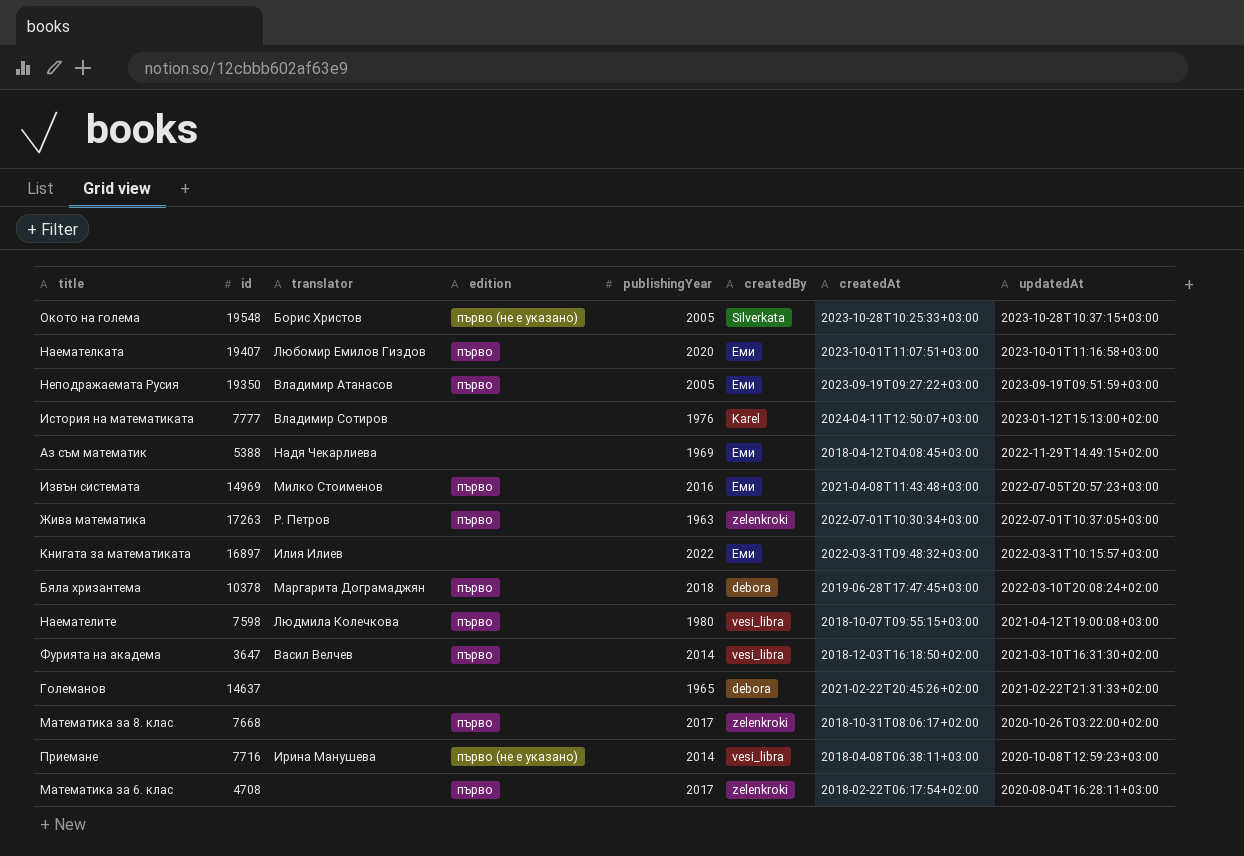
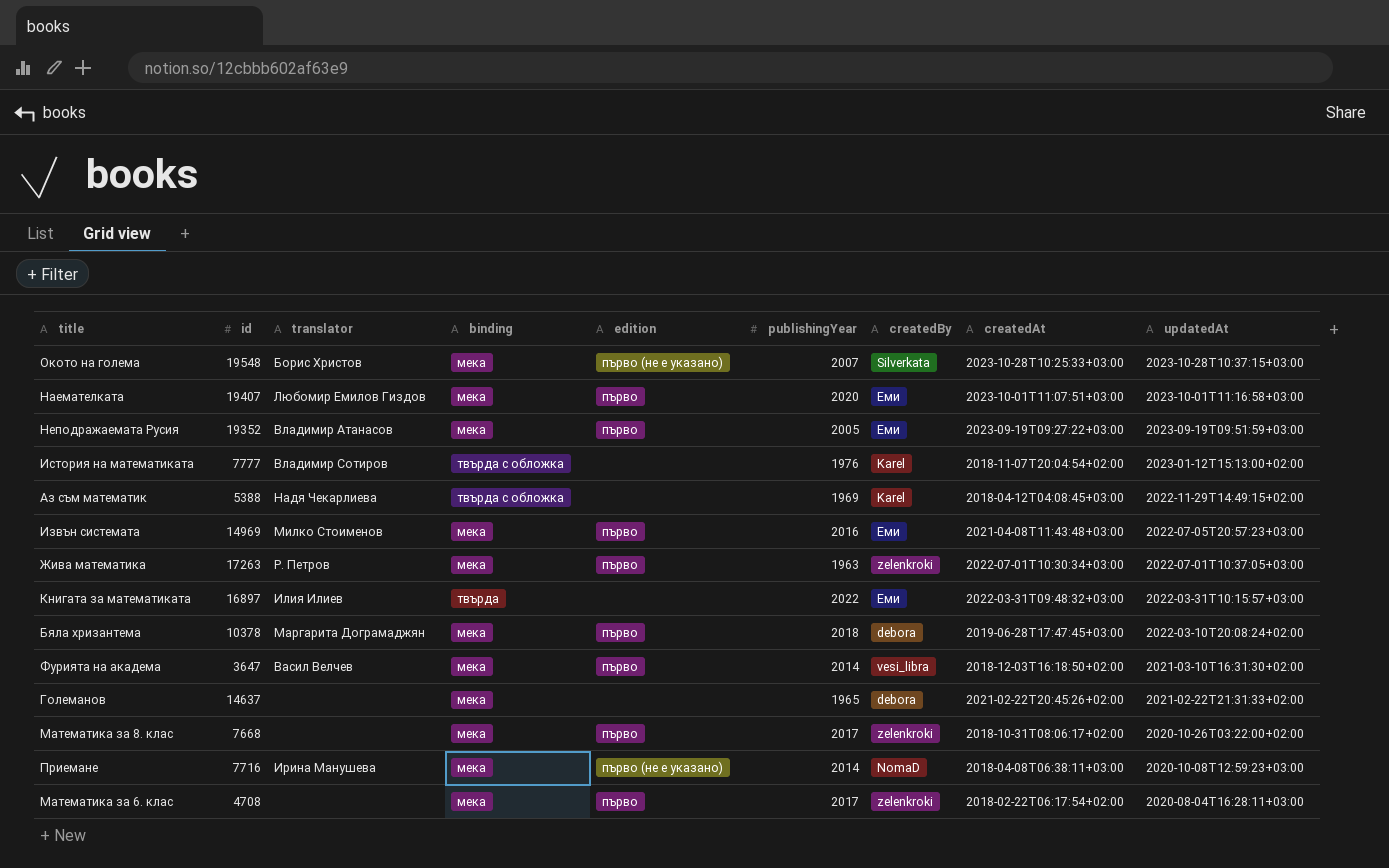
column binding | position: none -> 4
row Наемателите: 7598 | Людмила Колечкова | първо | 1980 | vesi_libra | 2018-10-07T09:55:15+03:00 | 2021-04-12T19:00:08+03:00 -> none
Окото на голема | publishingYear: 2005 -> 2007
Неподражаемата Русия | id: 19350 -> 19352
История на математиката | createdAt: 2024-04-11T12:50:07+03:00 -> 2018-11-07T20:04:54+02:00
Аз съм математик | createdBy: Еми -> Karel
Приемане | createdBy: vesi_libra -> NomaD

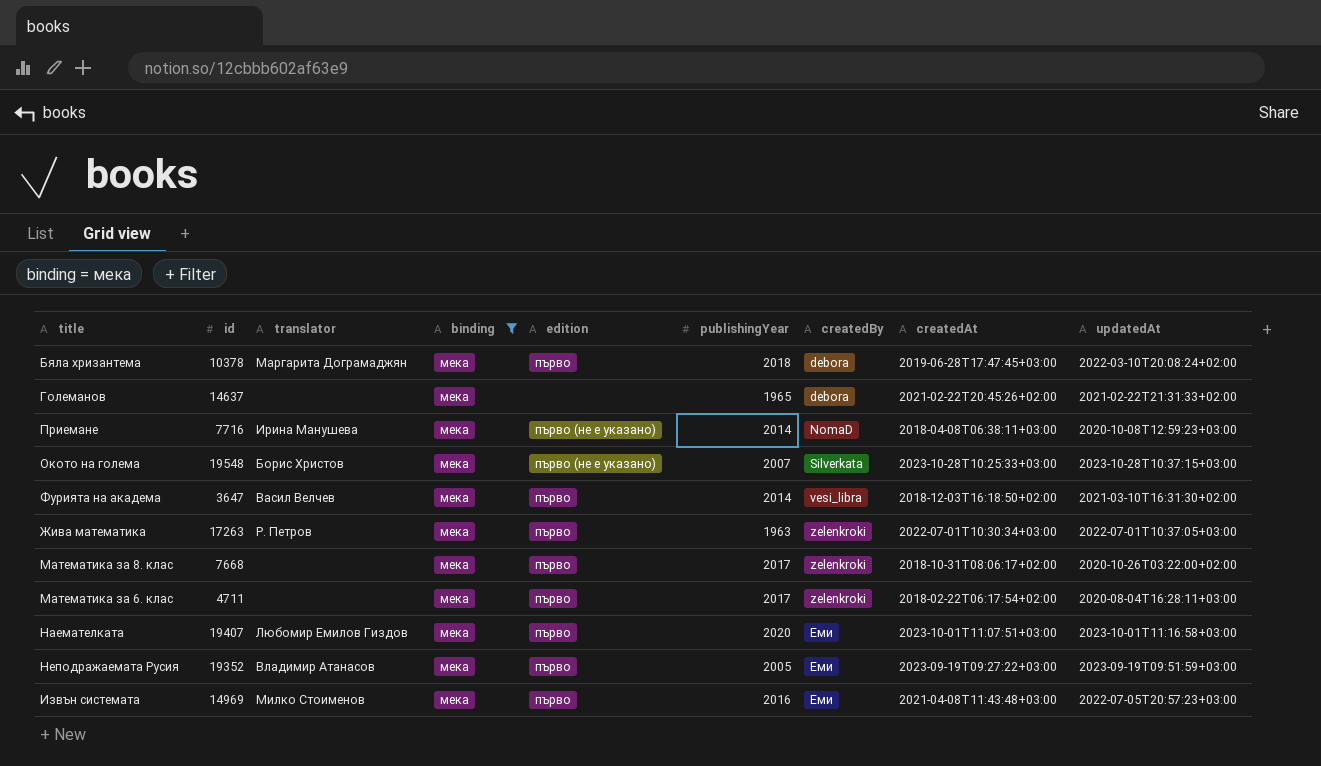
filter: none -> binding = мека
row order: updatedAt descending -> createdBy ascending
Математика за 6. клас | id: 4708 -> 4711

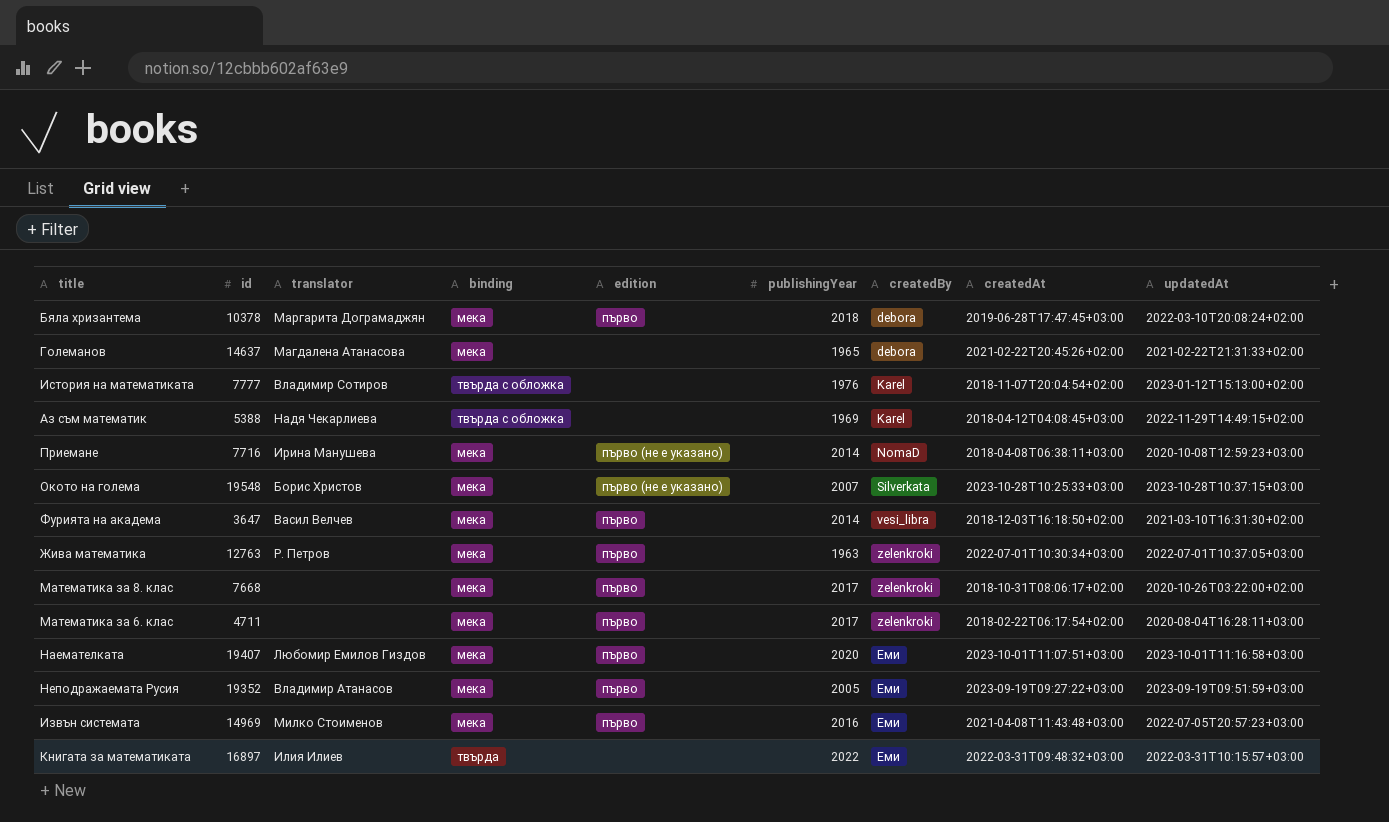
filter: binding = мека -> none
Големанов | translator: none -> Магдалена Атанасова
Жива математика | id: 17263 -> 12763

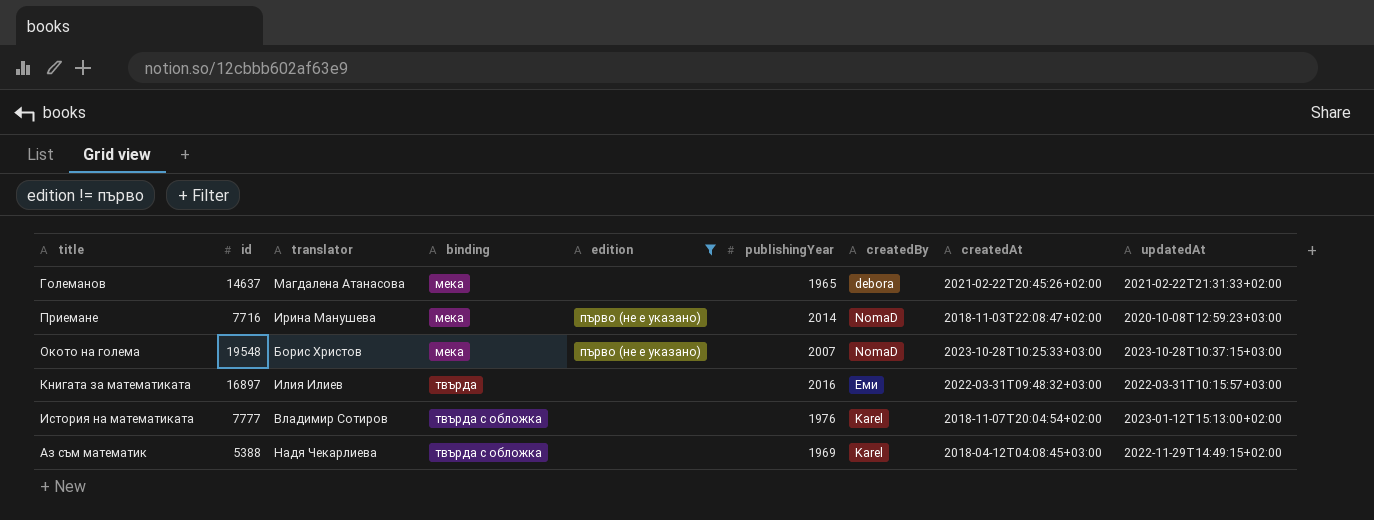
filter: none -> edition != първо
row order: createdBy ascending -> binding ascending
Приемане | createdAt: 2018-04-08T06:38:11+03:00 -> 2018-11-03T22:08:47+02:00
Окото на голема | createdBy: Silverkata -> NomaD
Книгата за математиката | publishingYear: 2022 -> 2016

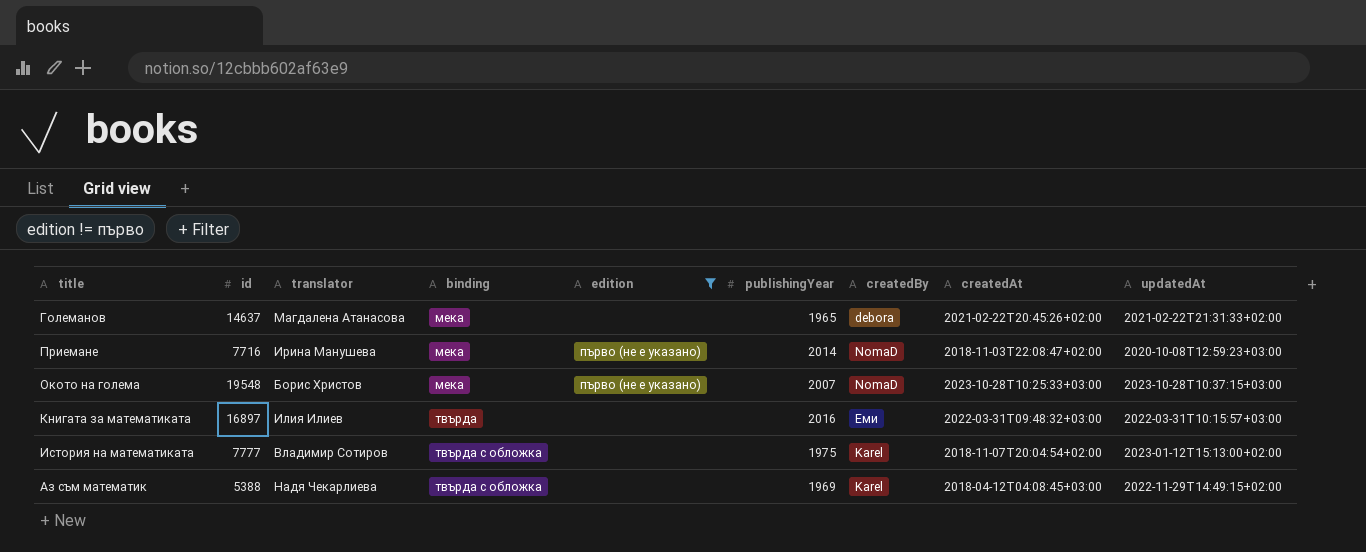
История на математиката | publishingYear: 1976 -> 1975

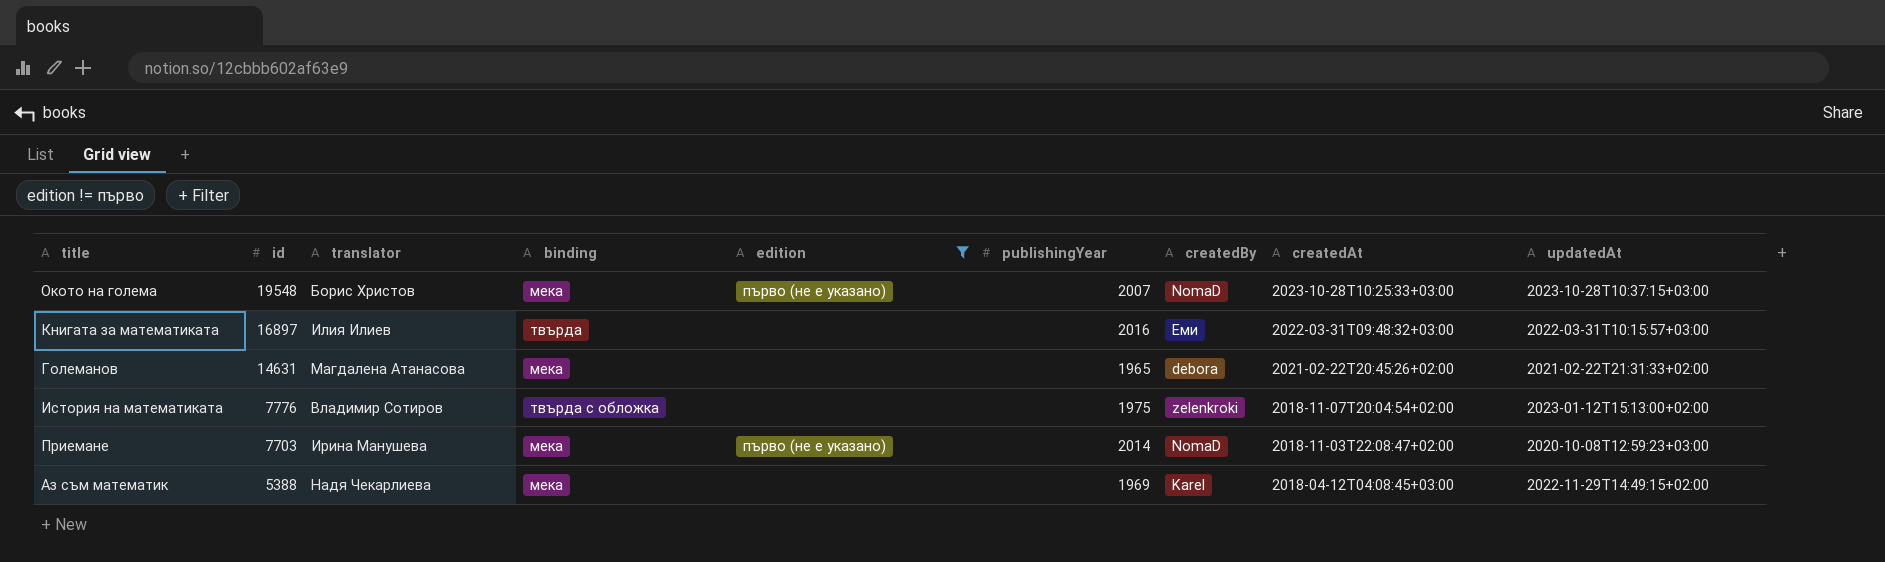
row order: binding ascending -> id descending
Големанов | id: 14637 -> 14631
История на математиката | id: 7777 -> 7776
История на математиката | createdBy: Karel -> zelenkroki
Приемане | id: 7716 -> 7703
Аз съм математик | binding: твърда с обложка -> мека

